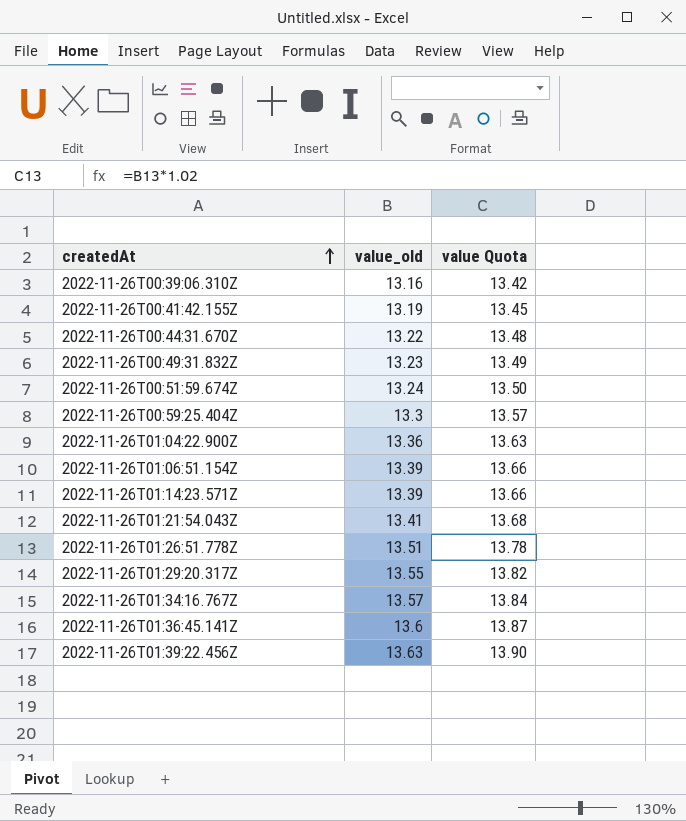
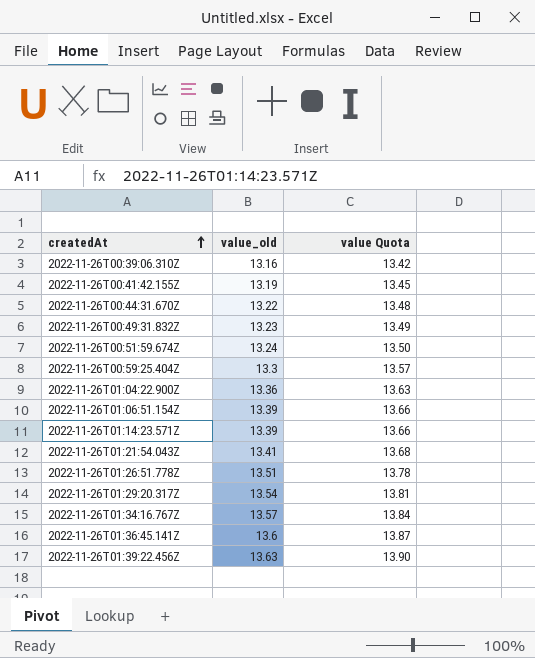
2022-11-26T01:29:20.317Z | value_old: 13.55 -> 13.54
2022-11-26T01:29:20.317Z | value Quota: 13.82 -> 13.81

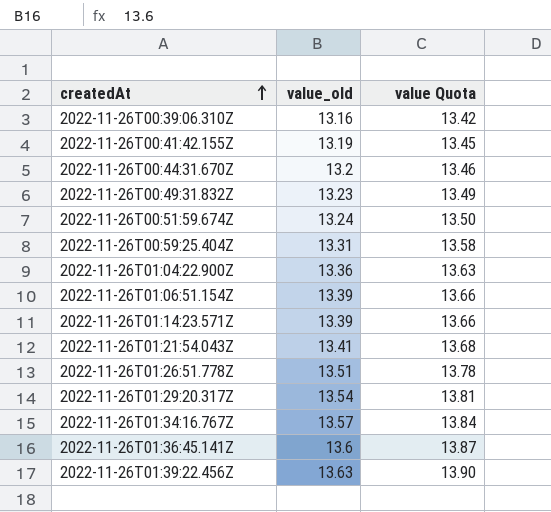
2022-11-26T00:44:31.670Z | value_old: 13.22 -> 13.2
2022-11-26T00:44:31.670Z | value Quota: 13.48 -> 13.46
2022-11-26T00:59:25.404Z | value_old: 13.3 -> 13.31
2022-11-26T00:59:25.404Z | value Quota: 13.57 -> 13.58

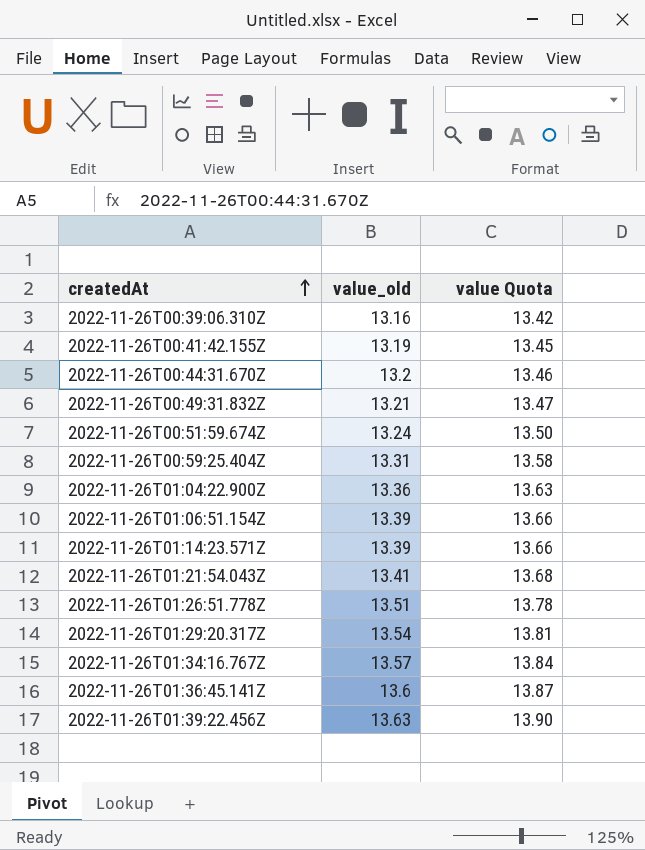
2022-11-26T00:49:31.832Z | value_old: 13.23 -> 13.21
2022-11-26T00:49:31.832Z | value Quota: 13.49 -> 13.47

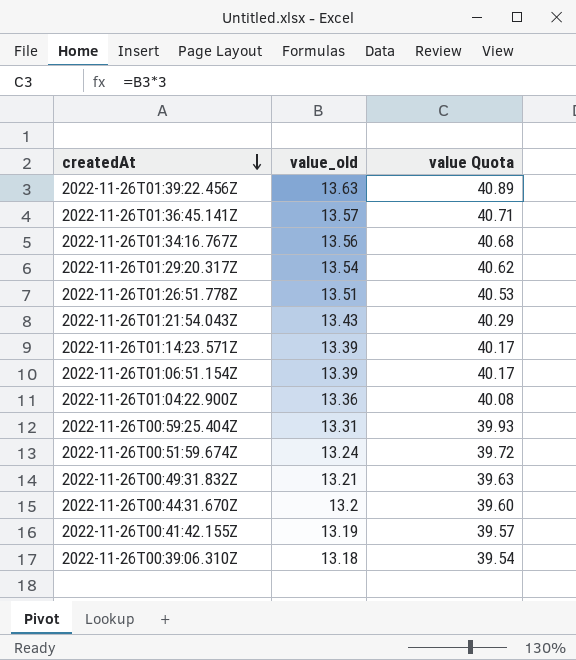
row order: createdAt ascending -> createdAt descending
column value Quota | formula: [value_old] * 1.02 -> [value_old] * 3
2022-11-26T01:36:45.141Z | value_old: 13.6 -> 13.57
2022-11-26T01:34:16.767Z | value_old: 13.57 -> 13.56
2022-11-26T01:21:54.043Z | value_old: 13.41 -> 13.43
2022-11-26T00:39:06.310Z | value_old: 13.16 -> 13.18

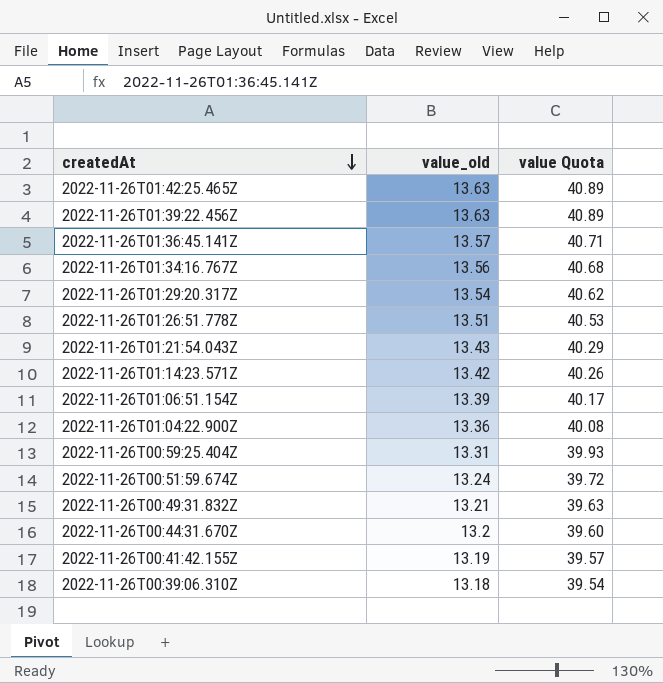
row 2022-11-26T01:42:25.465Z: none -> 13.63 | 40.89
2022-11-26T01:14:23.571Z | value_old: 13.39 -> 13.42
2022-11-26T01:14:23.571Z | value Quota: 40.17 -> 40.26

